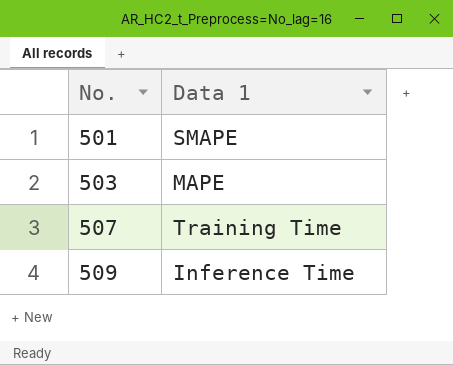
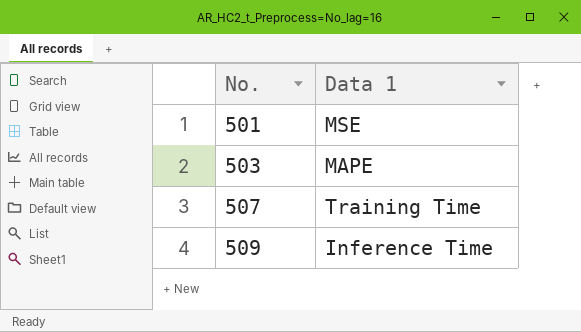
501 | Data 1: SMAPE -> MSE

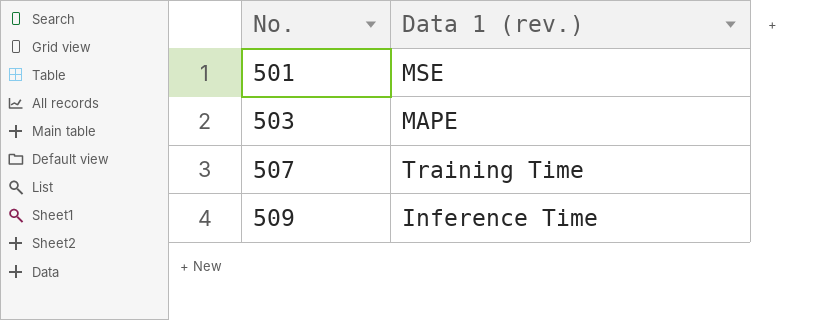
column name: Data 1 -> Data 1 (rev.)

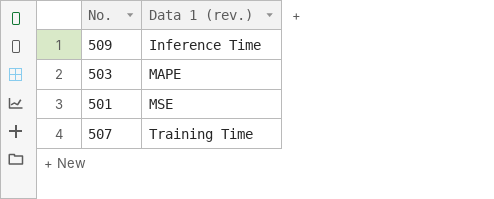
row order: No. ascending -> Data 1 (rev.) ascending

